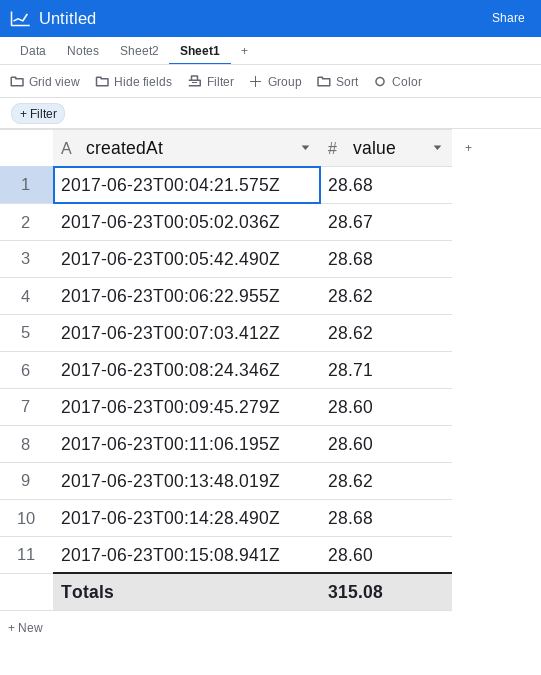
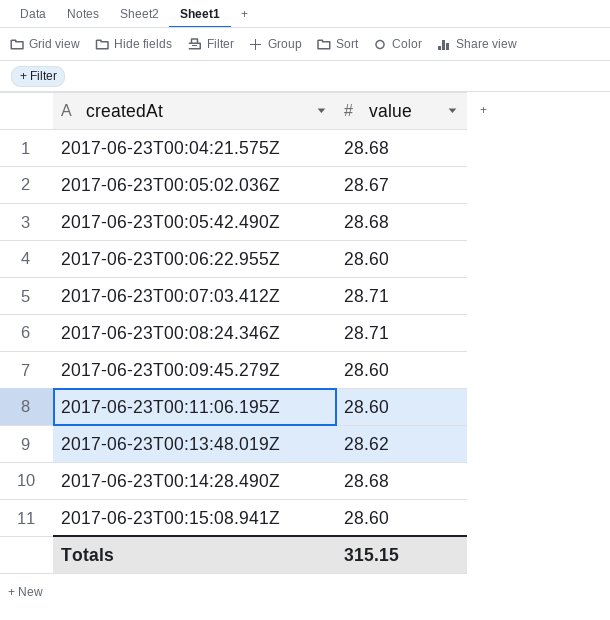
2017-06-23T00:06:22.955Z | value: 28.62 -> 28.60
2017-06-23T00:07:03.412Z | value: 28.62 -> 28.71
Totals | value: 315.08 -> 315.15

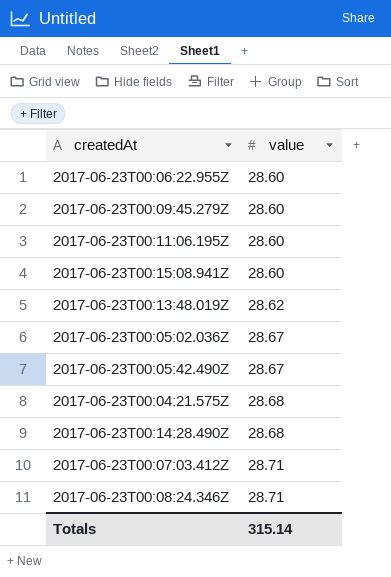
row order: createdAt ascending -> value ascending
2017-06-23T00:05:42.490Z | value: 28.68 -> 28.67
Totals | value: 315.15 -> 315.14

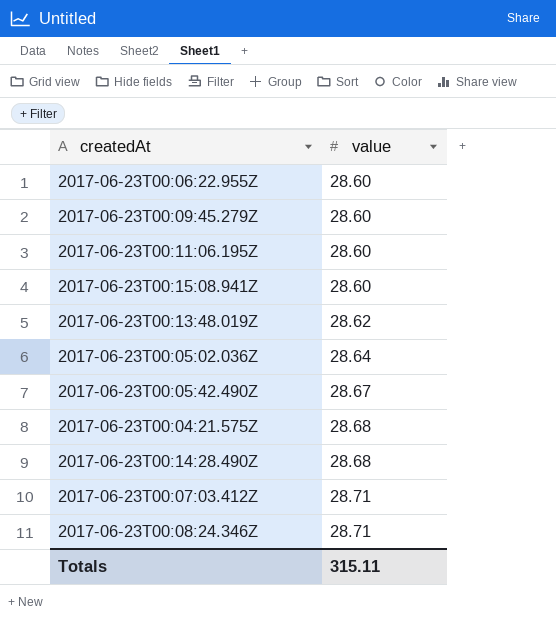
2017-06-23T00:05:02.036Z | value: 28.67 -> 28.64
Totals | value: 315.14 -> 315.11

